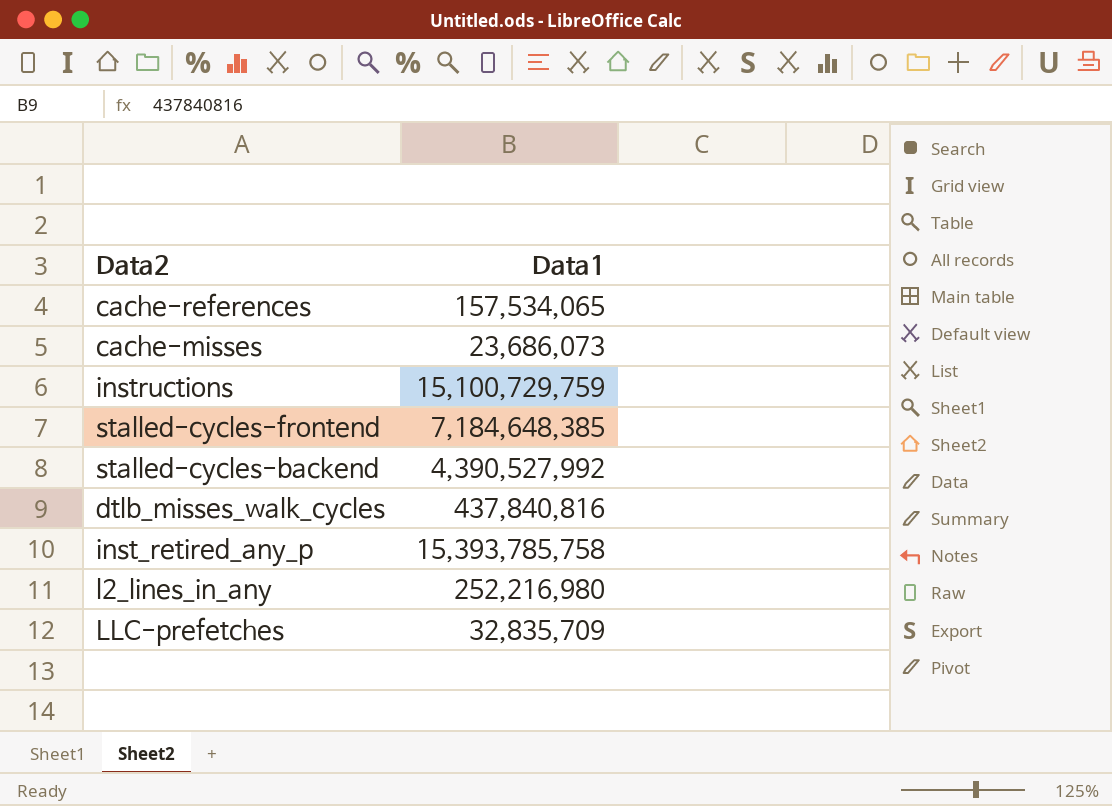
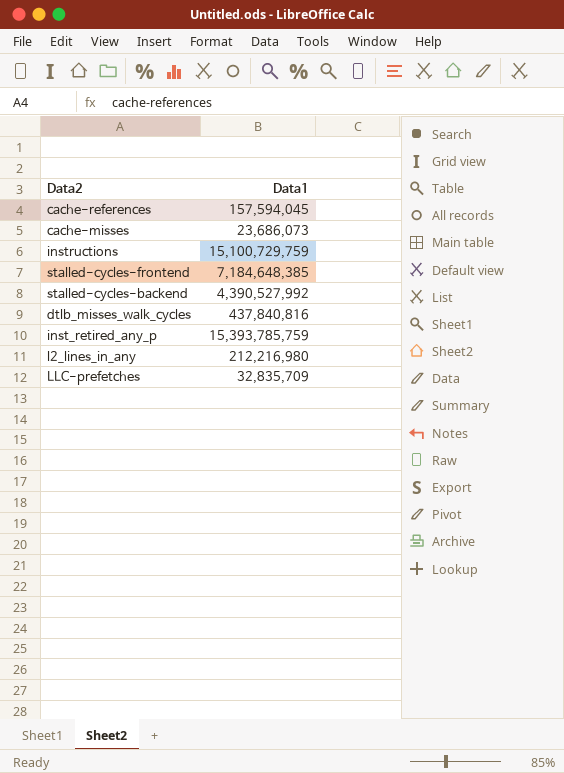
cache-references | Data1: 157,534,065 -> 157,594,045
inst_retired_any_p | Data1: 15,393,785,758 -> 15,393,785,759
l2_lines_in_any | Data1: 252,216,980 -> 212,216,980

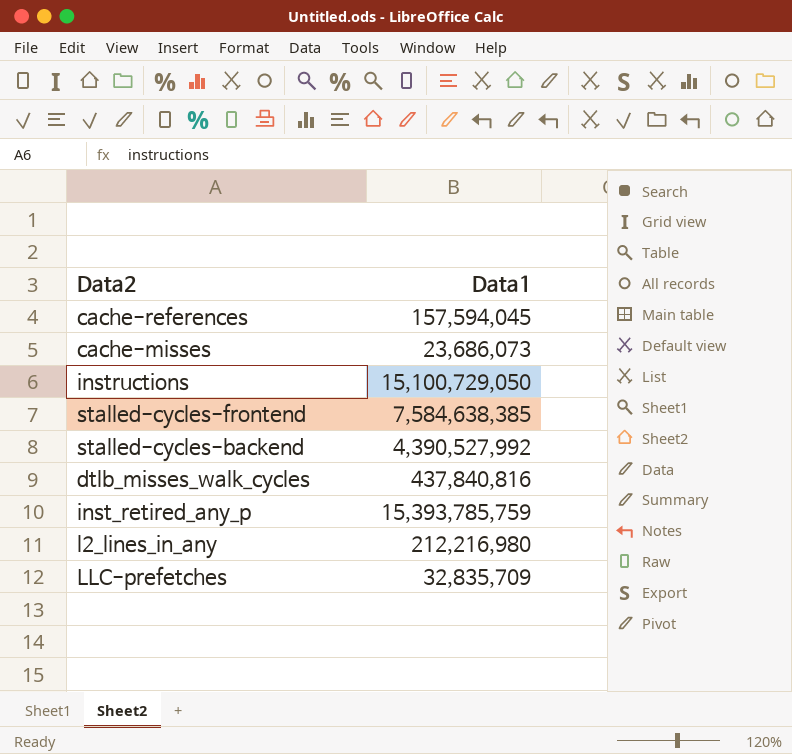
instructions | Data1: 15,100,729,759 -> 15,100,729,050
stalled-cycles-frontend | Data1: 7,184,648,385 -> 7,584,638,385

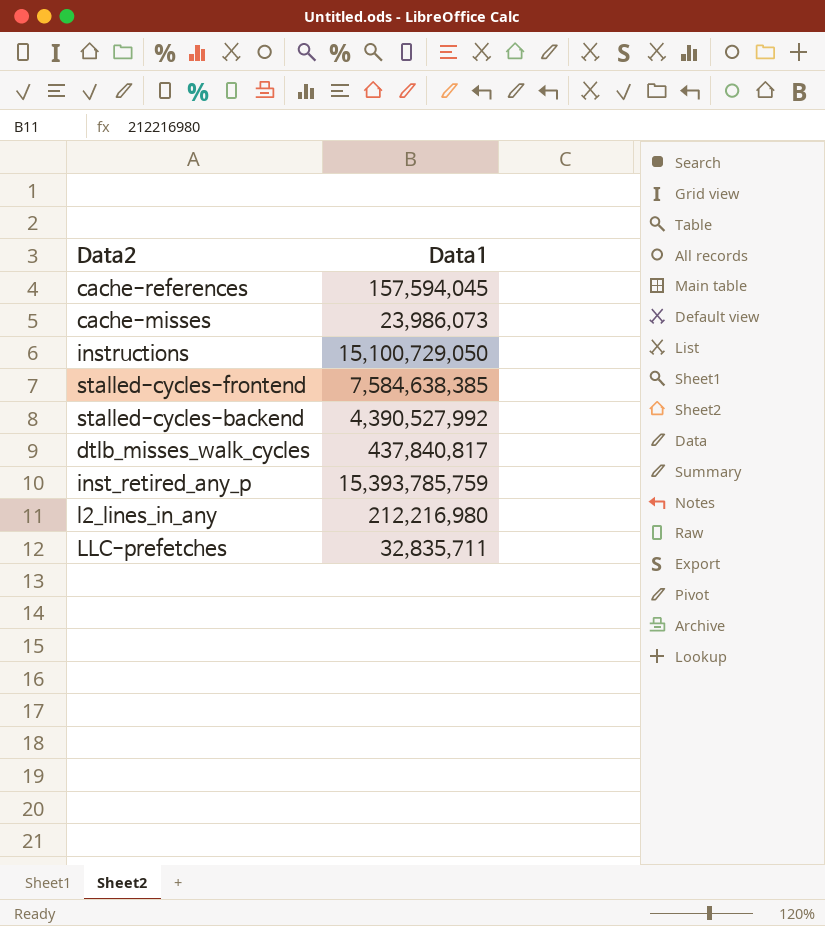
cache-misses | Data1: 23,686,073 -> 23,986,073
dtlb_misses_walk_cycles | Data1: 437,840,816 -> 437,840,817
LLC-prefetches | Data1: 32,835,709 -> 32,835,711

